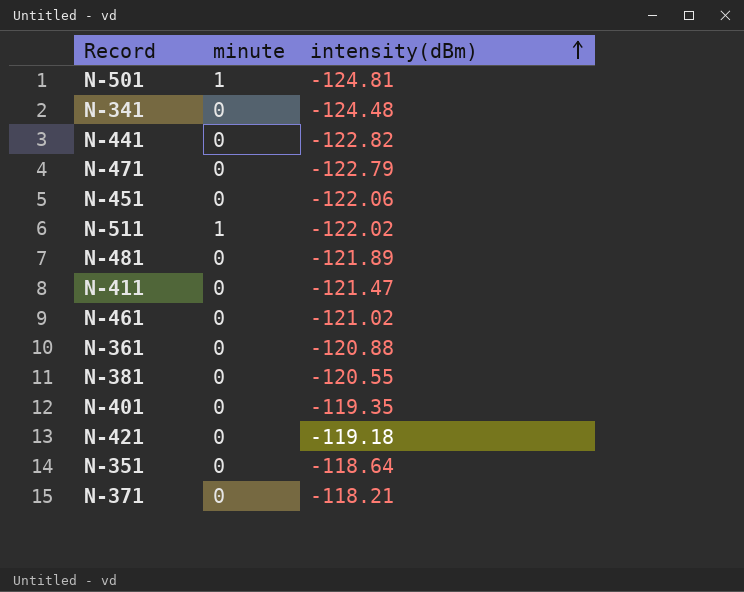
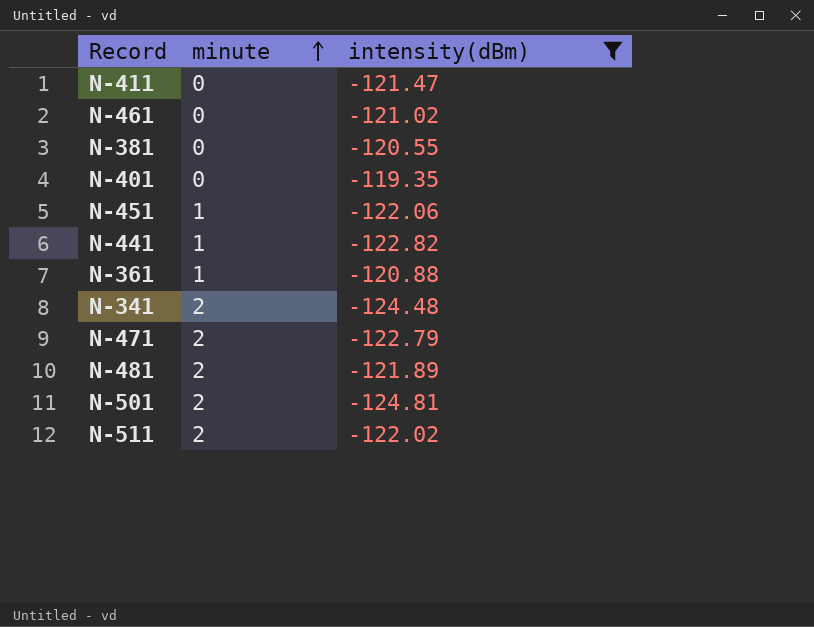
filter: none -> intensity(dBm) <= -119.35
row order: intensity(dBm) ascending -> minute ascending
N-451 | minute: 0 -> 1
N-441 | minute: 0 -> 1
N-361 | minute: 0 -> 1
N-341 | minute: 0 -> 2
N-471 | minute: 0 -> 2
N-481 | minute: 0 -> 2
N-501 | minute: 1 -> 2
N-511 | minute: 1 -> 2

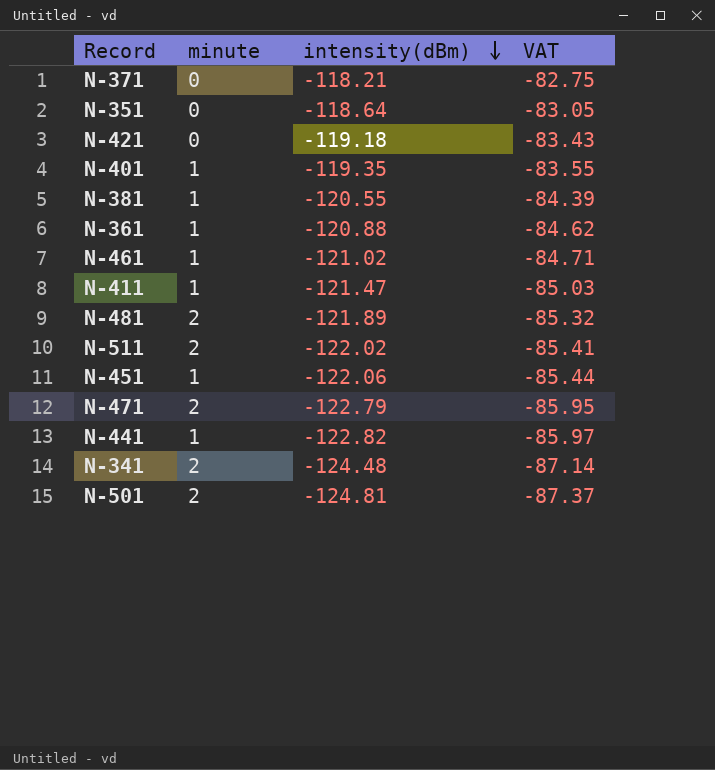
filter: intensity(dBm) <= -119.35 -> none
row order: minute ascending -> intensity(dBm) descending
column VAT | formula: none -> [intensity(dBm)] * 0.7
N-401 | minute: 0 -> 1
N-381 | minute: 0 -> 1
N-461 | minute: 0 -> 1
N-411 | minute: 0 -> 1

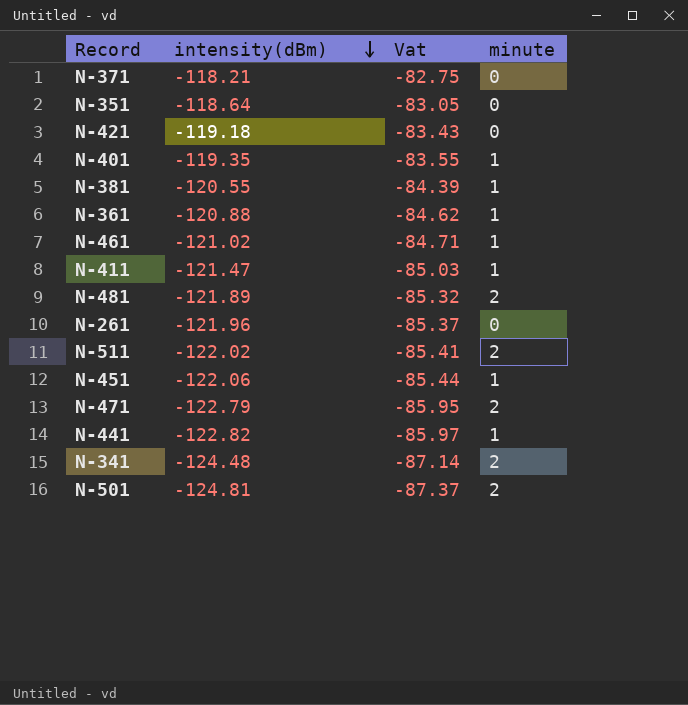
column name: VAT -> Vat
column minute | position: 2 -> 4
row N-261: none -> -121.96 | -85.37 | 0

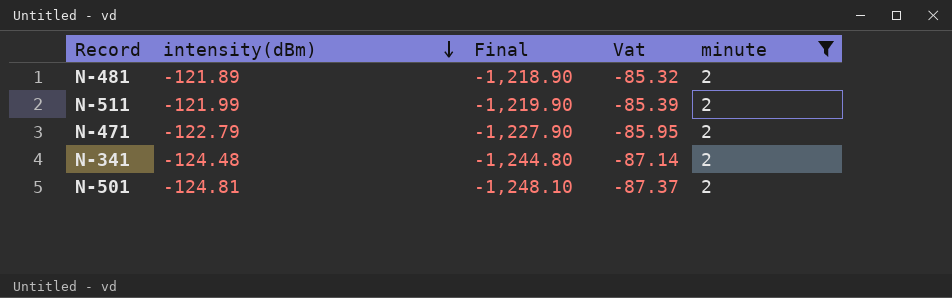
filter: none -> minute = 2
column Final | formula: none -> [intensity(dBm)] * 10
N-511 | intensity(dBm): -122.02 -> -121.99
N-511 | Vat: -85.41 -> -85.39

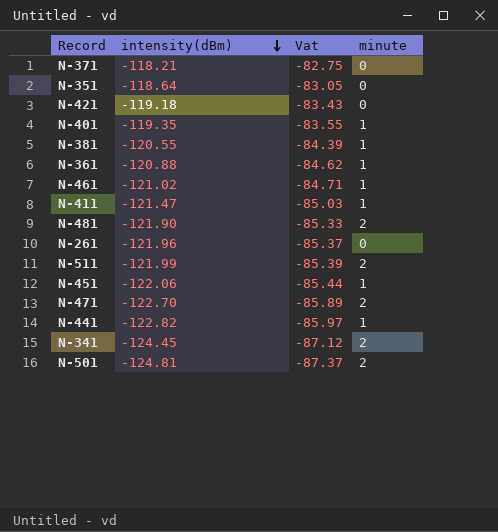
filter: minute = 2 -> none
column Final | formula: [intensity(dBm)] * 10 -> none
N-481 | intensity(dBm): -121.89 -> -121.90
N-481 | Vat: -85.32 -> -85.33
N-471 | intensity(dBm): -122.79 -> -122.70
N-471 | Vat: -85.95 -> -85.89
N-341 | intensity(dBm): -124.48 -> -124.45
N-341 | Vat: -87.14 -> -87.12

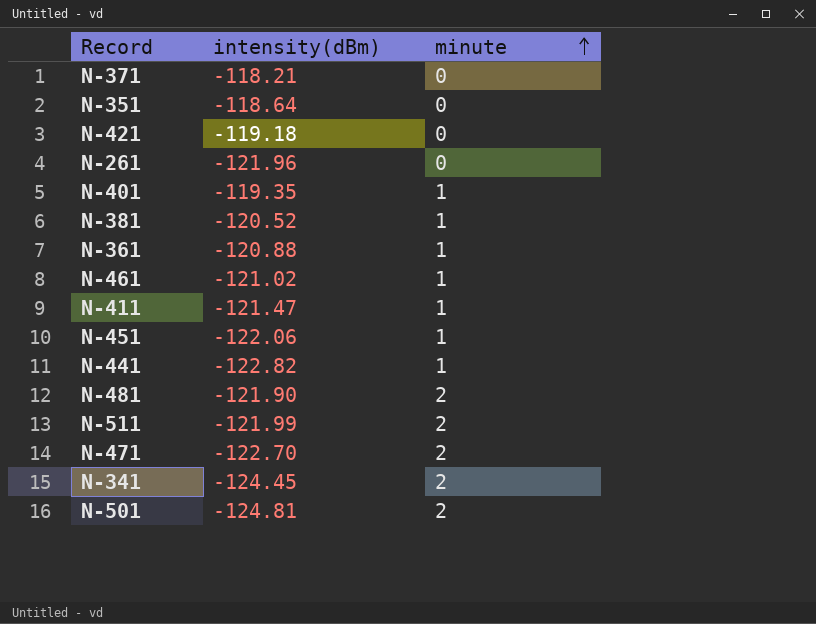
row order: intensity(dBm) descending -> minute ascending
column Vat | formula: [intensity(dBm)] * 0.7 -> none
N-381 | intensity(dBm): -120.55 -> -120.52

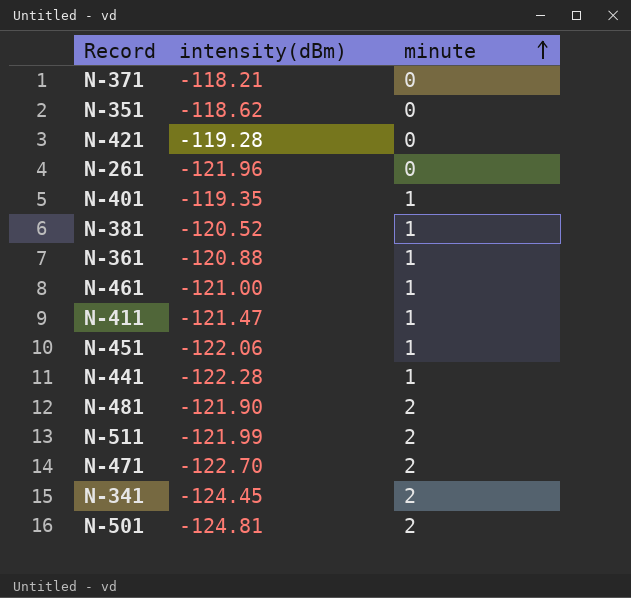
N-351 | intensity(dBm): -118.64 -> -118.62
N-421 | intensity(dBm): -119.18 -> -119.28
N-461 | intensity(dBm): -121.02 -> -121.00
N-441 | intensity(dBm): -122.82 -> -122.28

